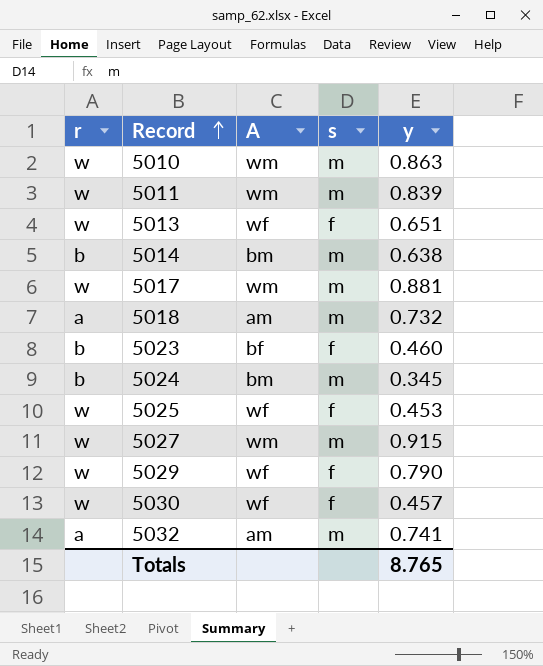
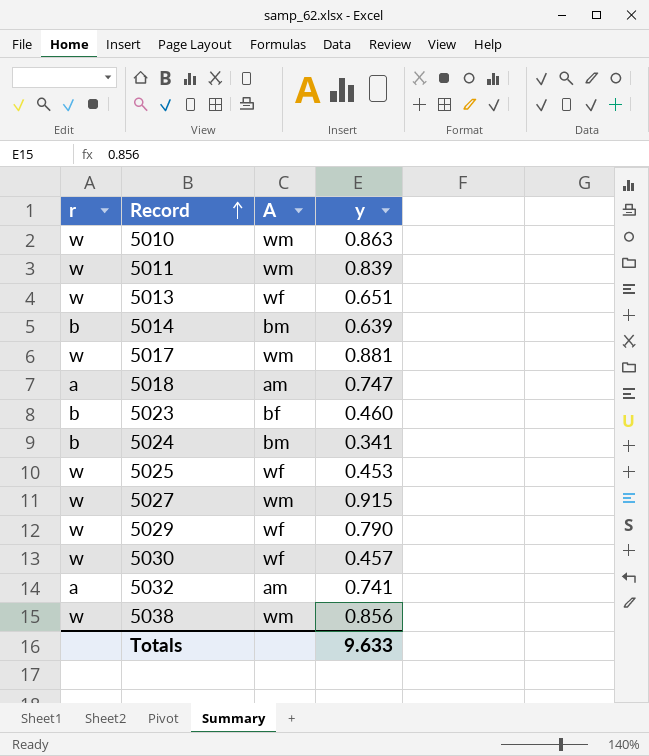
column s | position: 4 -> none
5014 | y: 0.638 -> 0.639
5018 | y: 0.732 -> 0.747
5024 | y: 0.345 -> 0.341
row 5038: none -> w | wm | 0.856
Totals | y: 8.765 -> 9.633

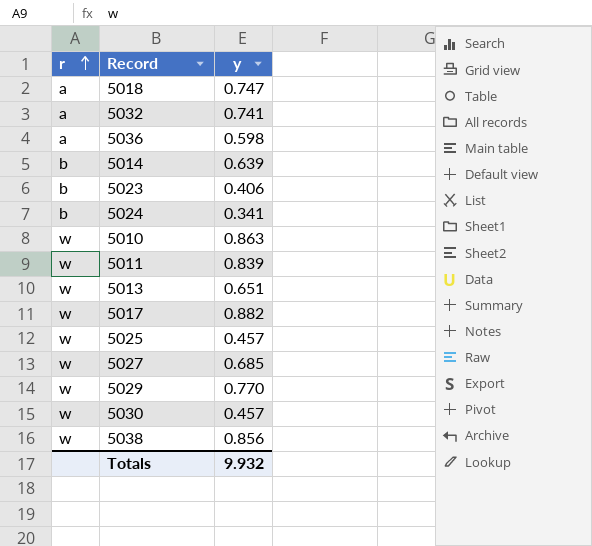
row order: Record ascending -> r ascending
column A | position: 3 -> none
row 5036: none -> a | 0.598
5023 | y: 0.460 -> 0.406
5017 | y: 0.881 -> 0.882
5025 | y: 0.453 -> 0.457
5027 | y: 0.915 -> 0.685
5029 | y: 0.790 -> 0.770
Totals | y: 9.633 -> 9.932

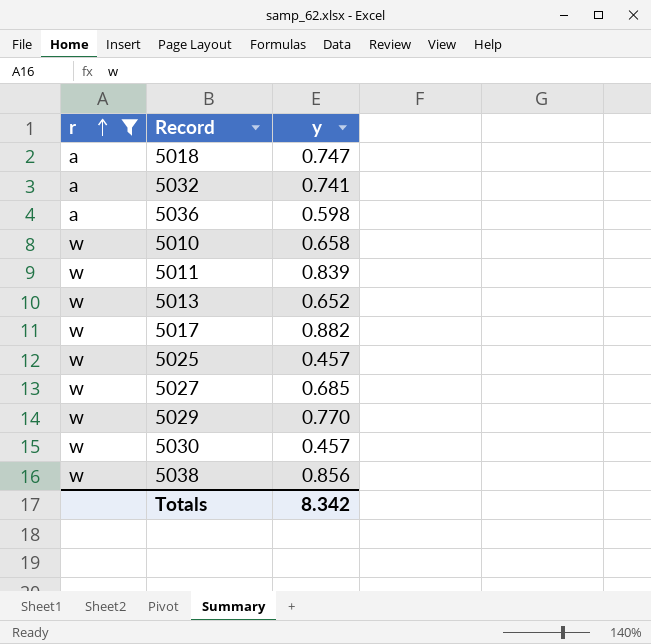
filter: none -> r != b
5010 | y: 0.863 -> 0.658
5013 | y: 0.651 -> 0.652
Totals | y: 9.932 -> 8.342

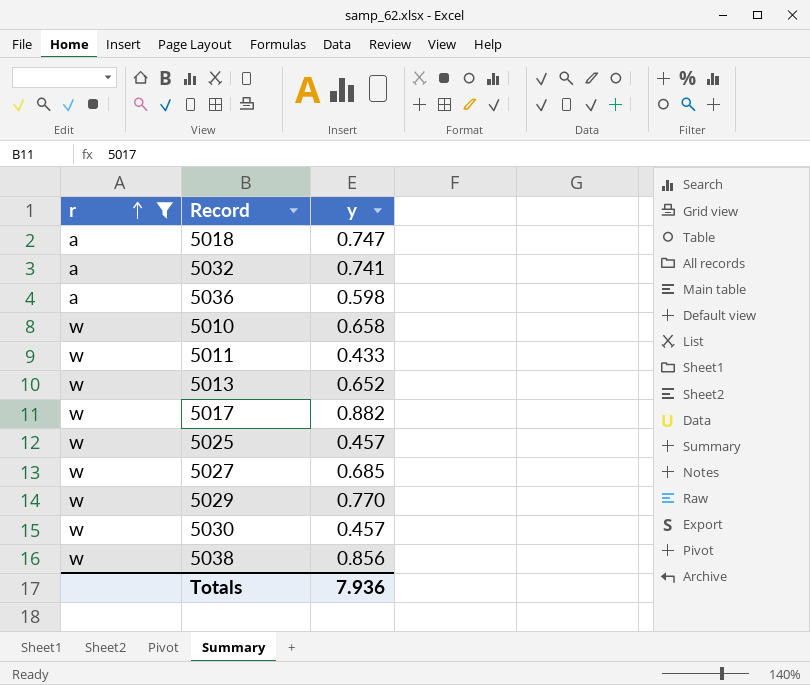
5011 | y: 0.839 -> 0.433
Totals | y: 8.342 -> 7.936

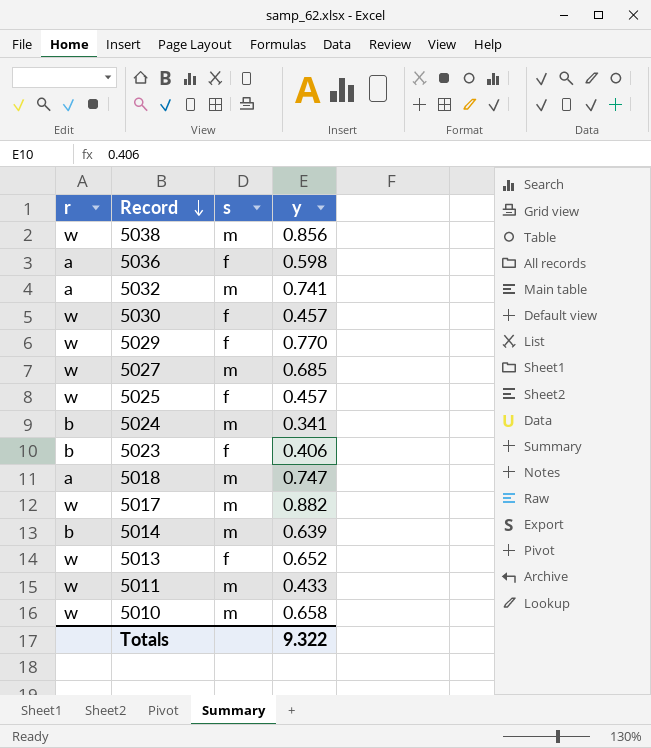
filter: r != b -> none
row order: r ascending -> Record descending
column s | position: none -> 3
Totals | y: 7.936 -> 9.322

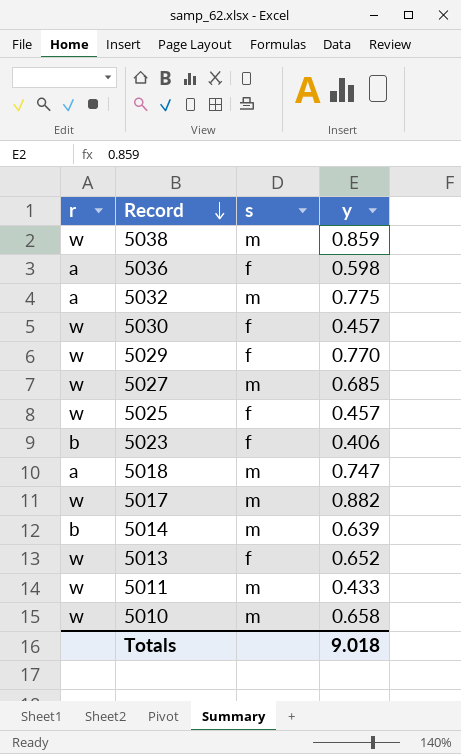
row 5024: b | m | 0.341 -> none
5038 | y: 0.856 -> 0.859
5032 | y: 0.741 -> 0.775
Totals | y: 9.322 -> 9.018

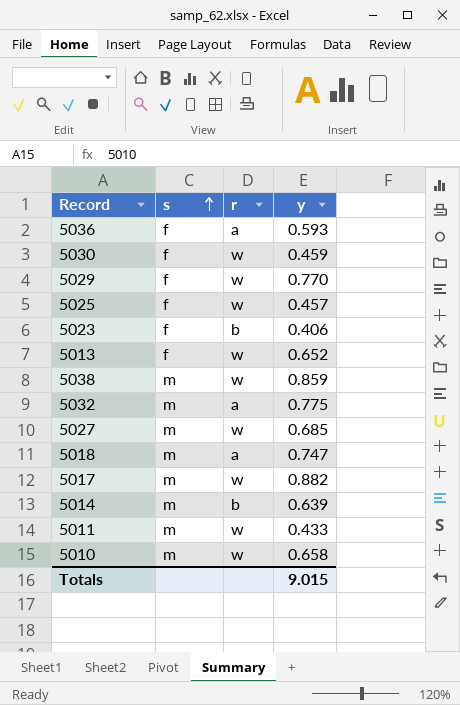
row order: Record descending -> s ascending
column r | position: 1 -> 3
5036 | y: 0.598 -> 0.593
5030 | y: 0.457 -> 0.459
Totals | y: 9.018 -> 9.015

